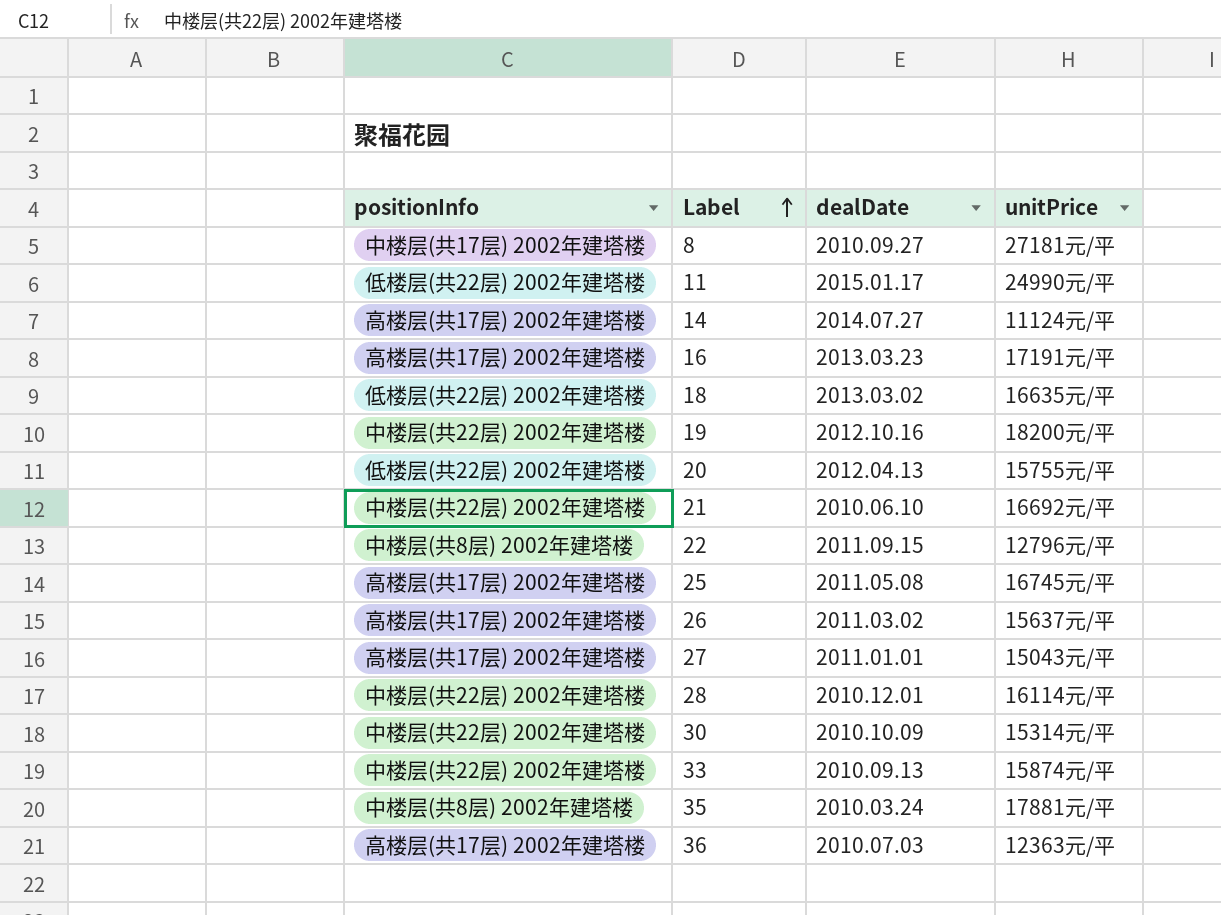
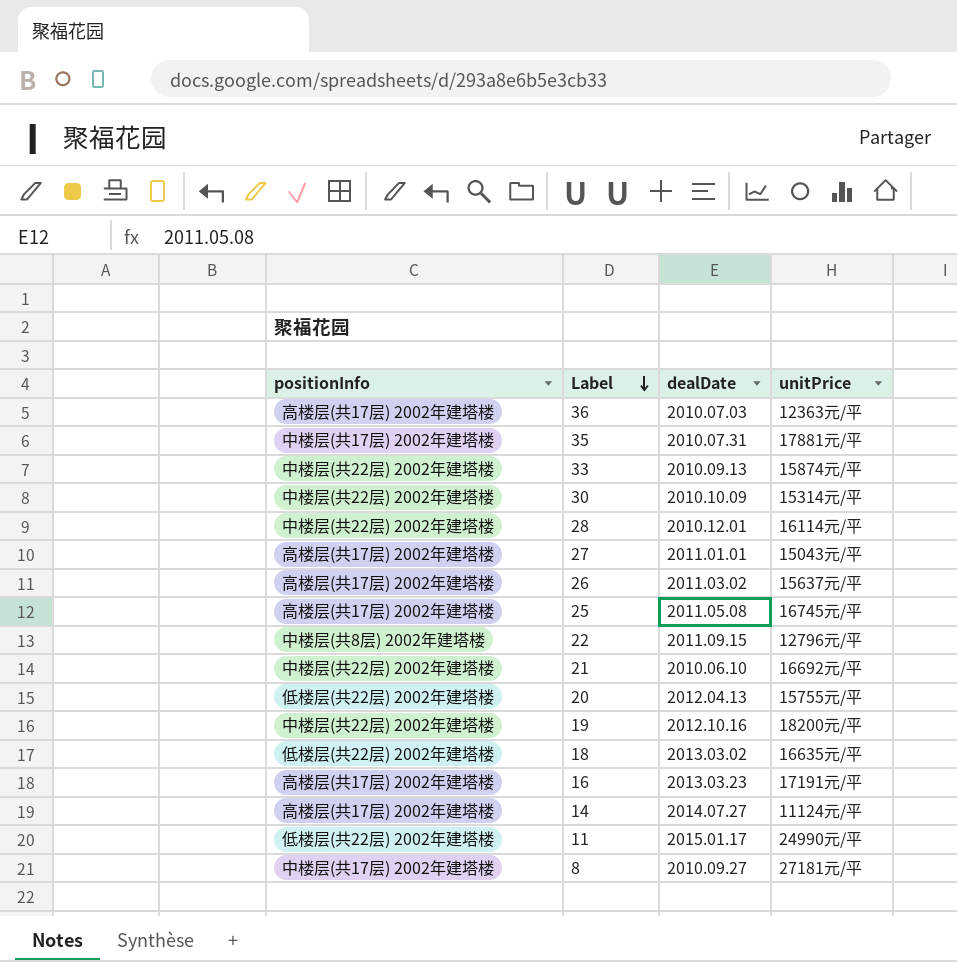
row order: Label ascending -> Label descending
35 | positionInfo: 中楼层(共8层) 2002年建塔楼 -> 中楼层(共17层) 2002年建塔楼
35 | dealDate: 2010.03.24 -> 2010.07.31

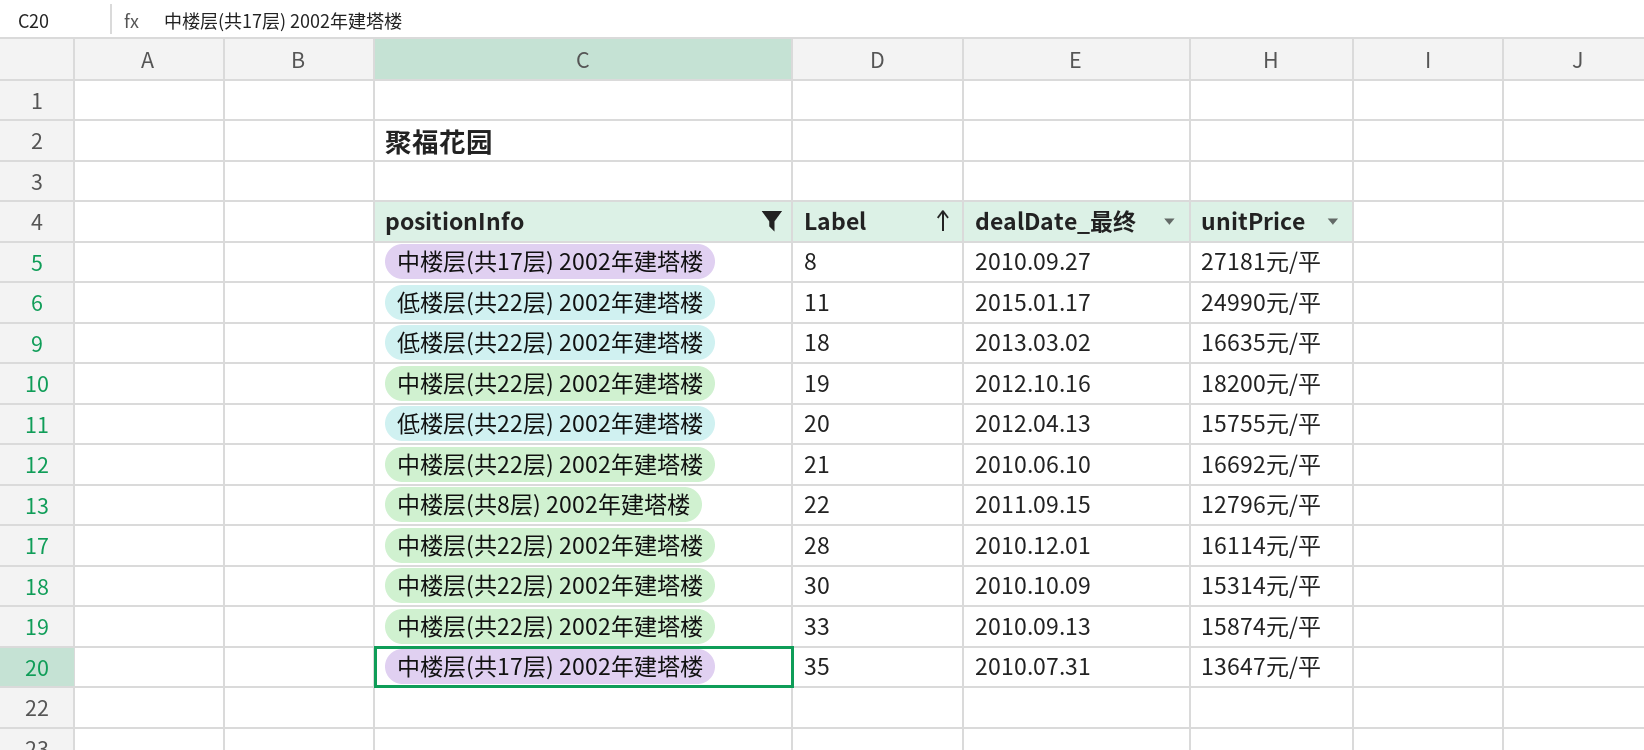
filter: none -> positionInfo != 高楼层(共17层) 2002年建塔楼
row order: Label descending -> Label ascending
column name: dealDate -> dealDate_最终
35 | unitPrice: 17881元/平 -> 13647元/平

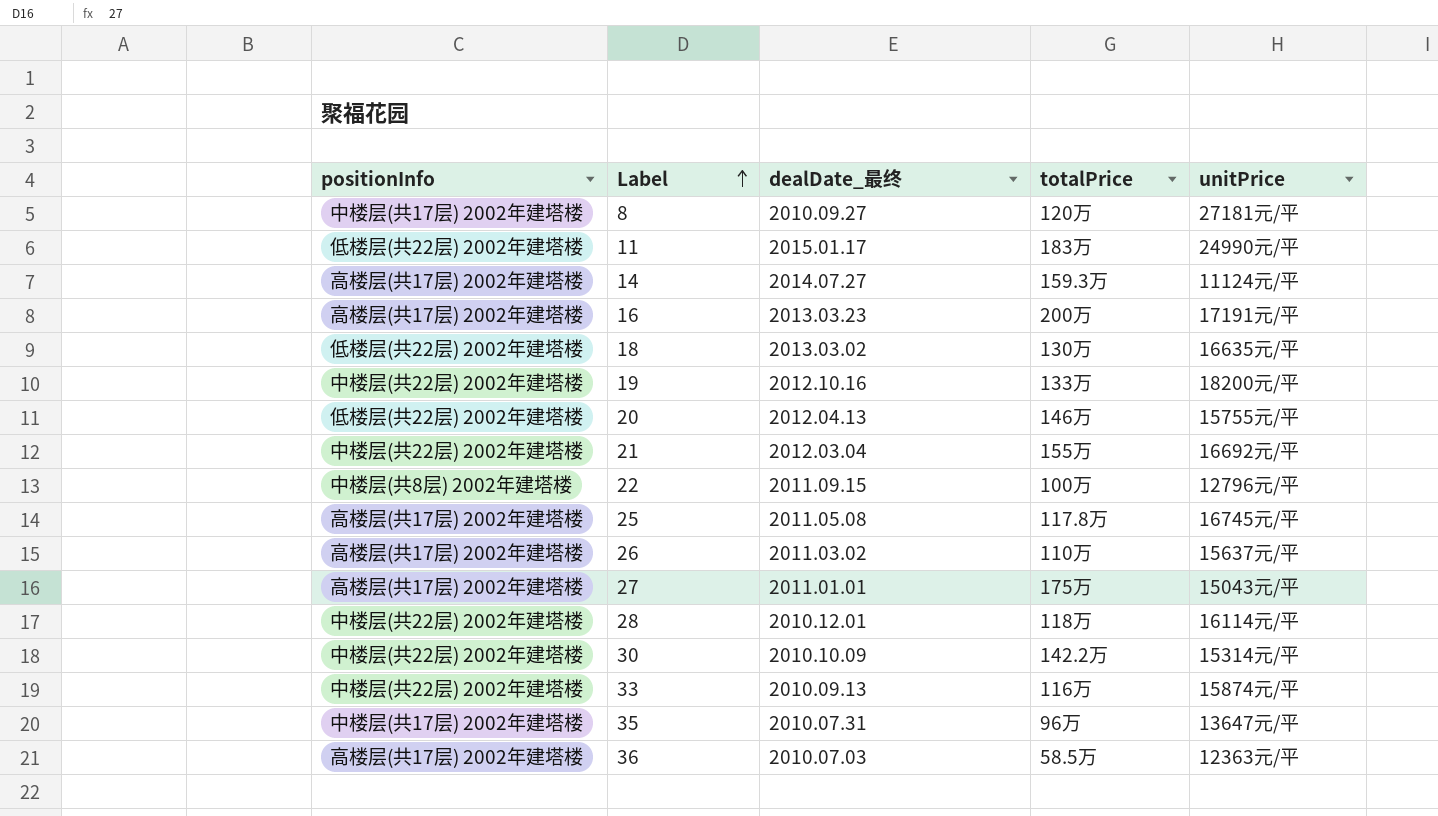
filter: positionInfo != 高楼层(共17层) 2002年建塔楼 -> none
column totalPrice | position: none -> 4
21 | dealDate_最终: 2010.06.10 -> 2012.03.04

